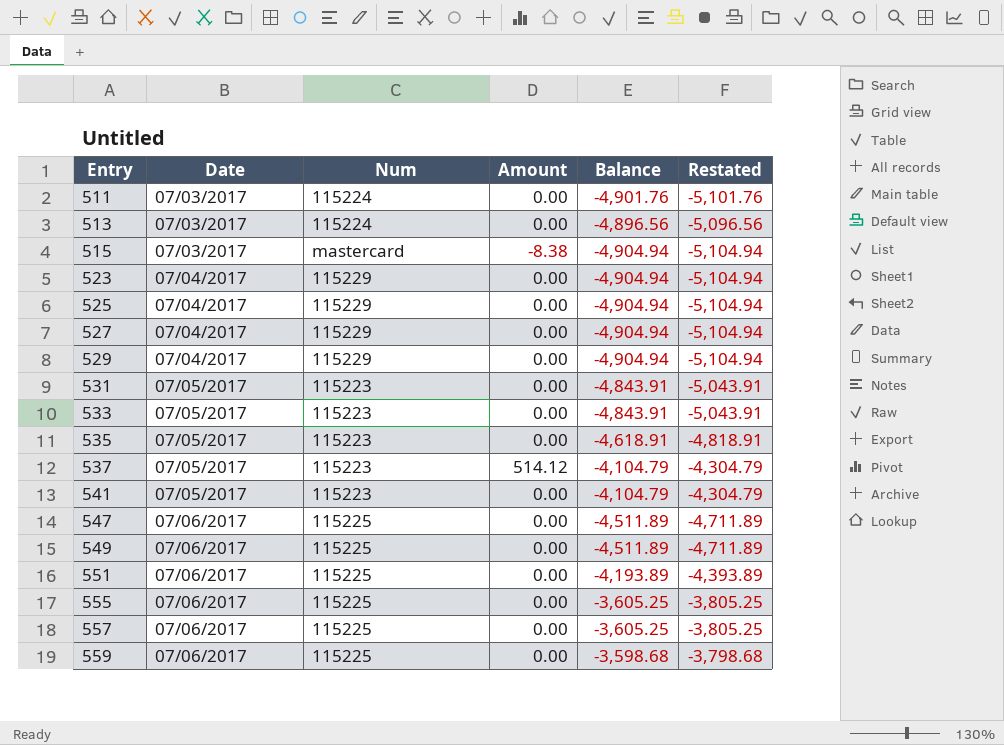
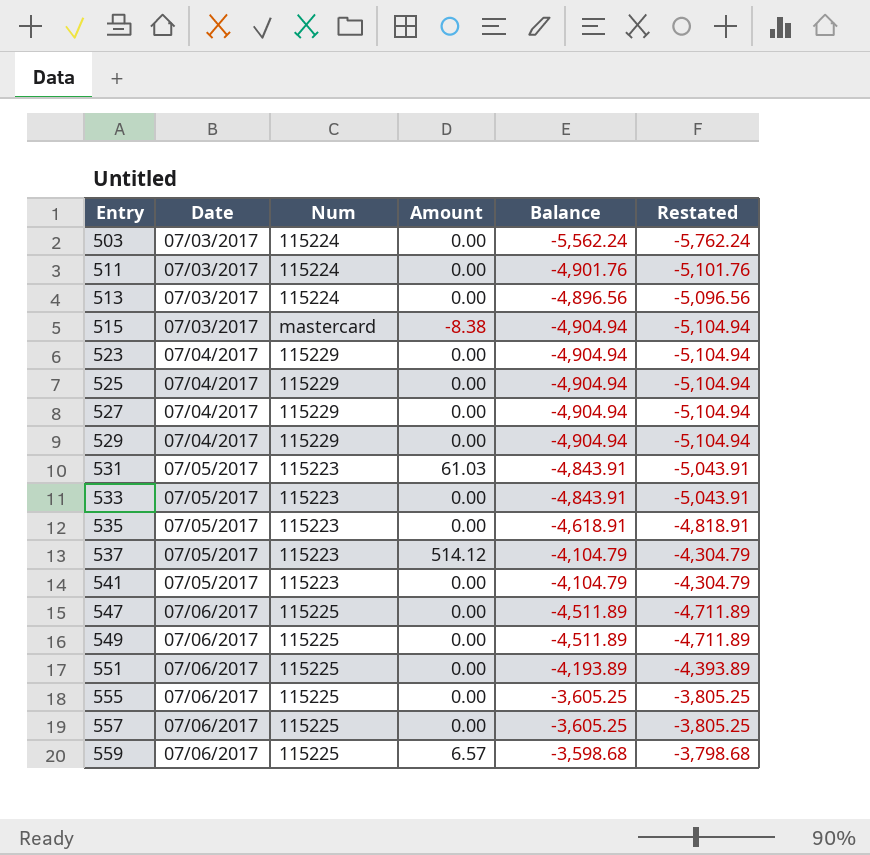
row 503: none -> 07/03/2017 | 115224 | 0.00 | -5,562.24 | -5,762.24
531 | Amount: 0.00 -> 61.03
559 | Amount: 0.00 -> 6.57

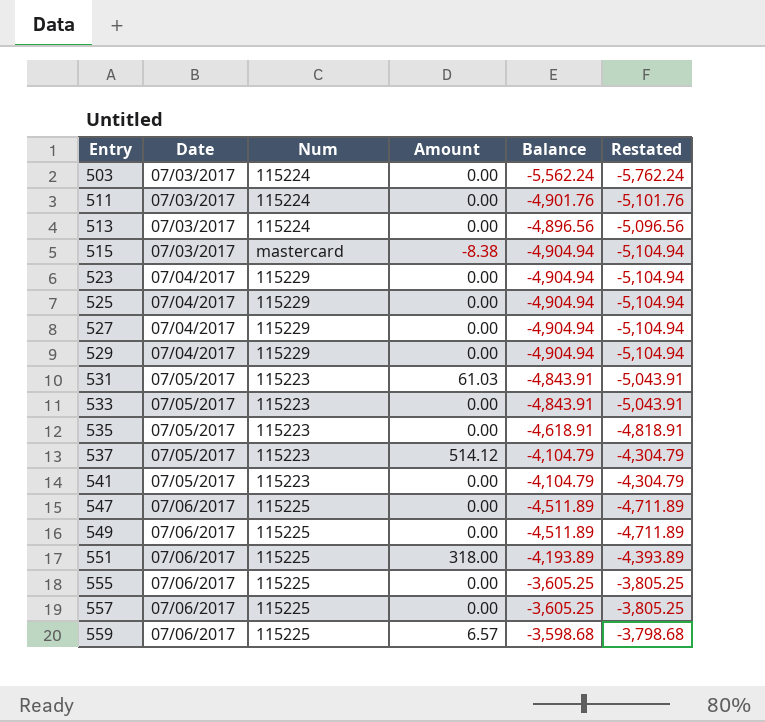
551 | Amount: 0.00 -> 318.00

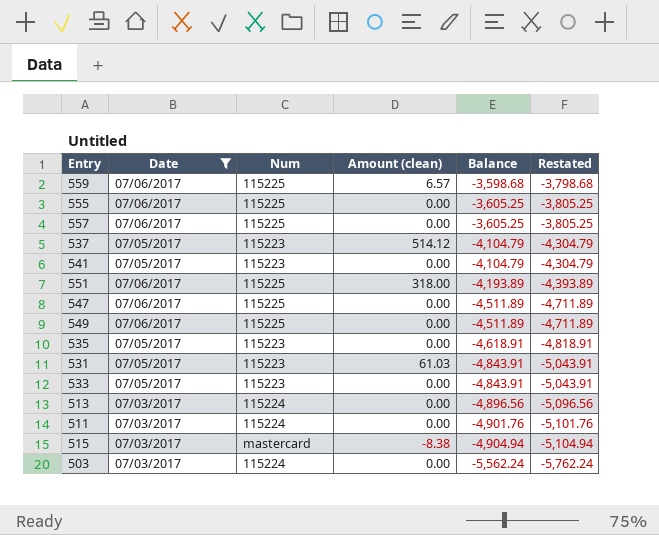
filter: none -> Date != 07/04/2017
row order: Entry ascending -> Balance descending
column name: Amount -> Amount (clean)

